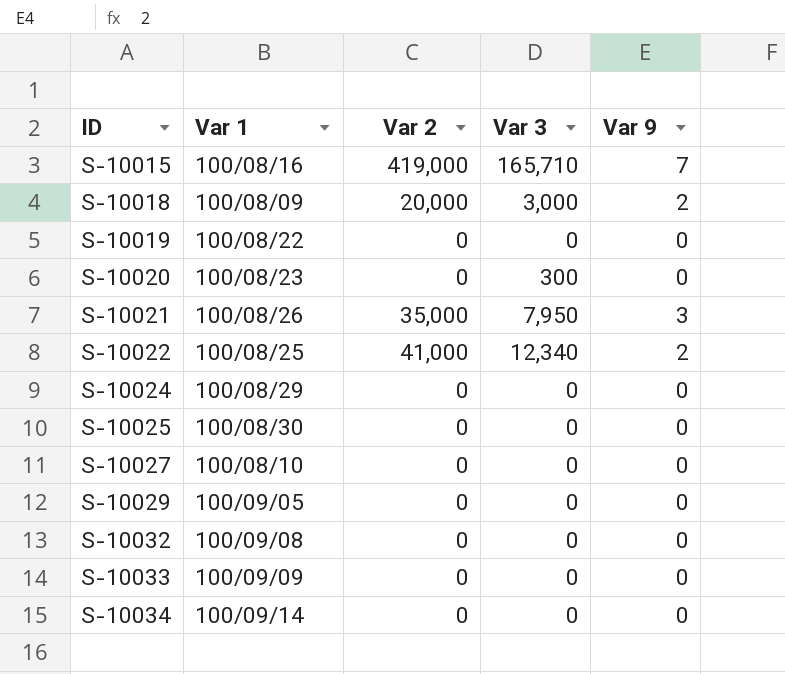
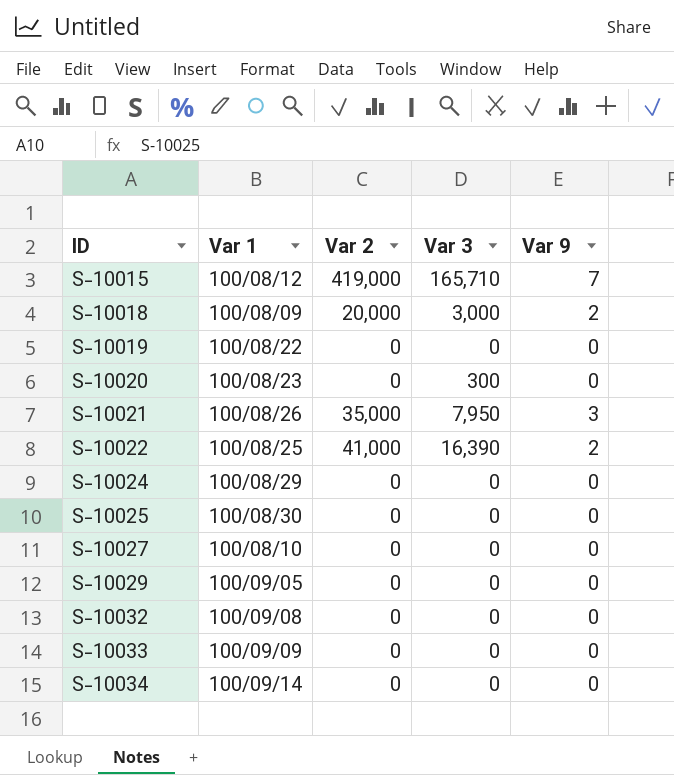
S-10015 | Var 1: 100/08/16 -> 100/08/12
S-10022 | Var 3: 12,340 -> 16,390

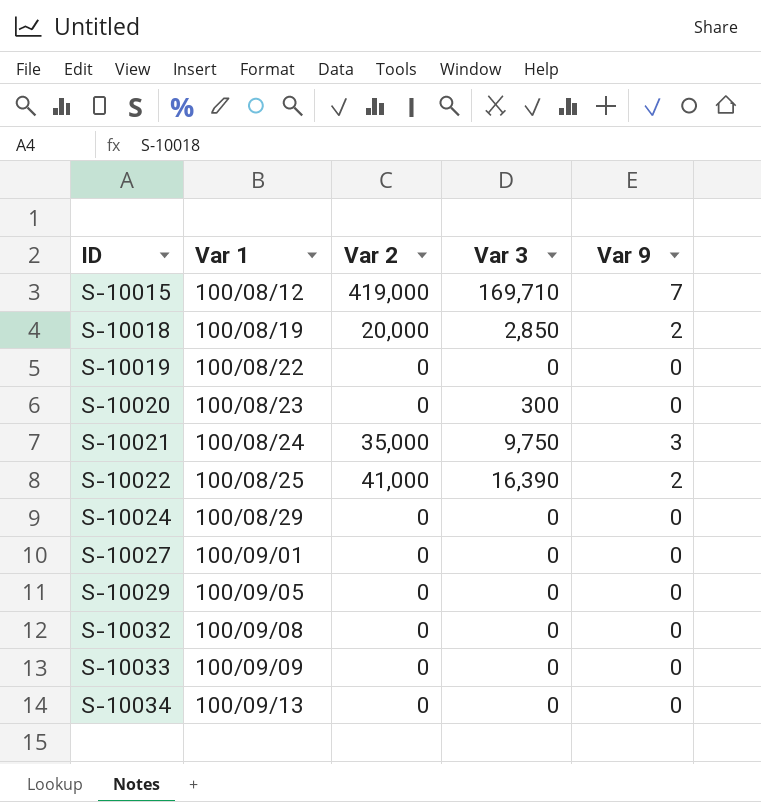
row S-10025: 100/08/30 | 0 | 0 | 0 -> none
S-10015 | Var 3: 165,710 -> 169,710
S-10018 | Var 1: 100/08/09 -> 100/08/19
S-10018 | Var 3: 3,000 -> 2,850
S-10021 | Var 1: 100/08/26 -> 100/08/24
S-10021 | Var 3: 7,950 -> 9,750
S-10027 | Var 1: 100/08/10 -> 100/09/01
S-10034 | Var 1: 100/09/14 -> 100/09/13

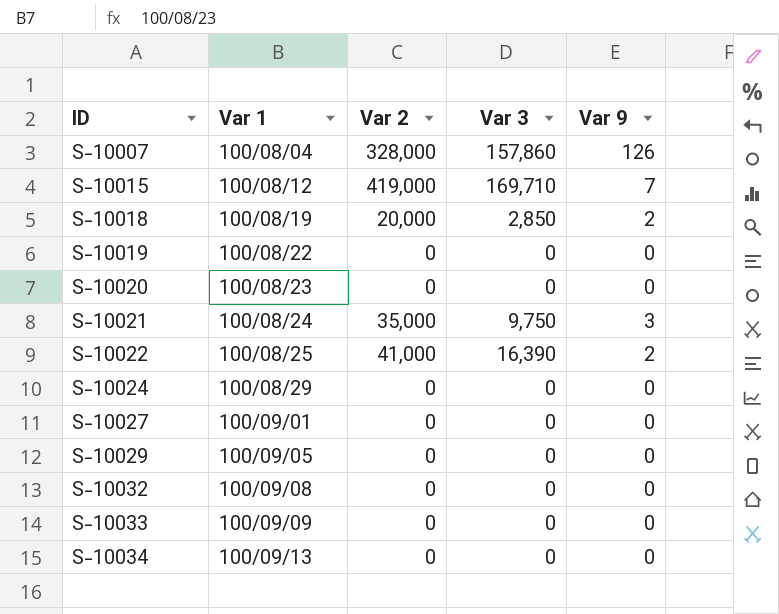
row S-10007: none -> 100/08/04 | 328,000 | 157,860 | 126
S-10020 | Var 3: 300 -> 0

